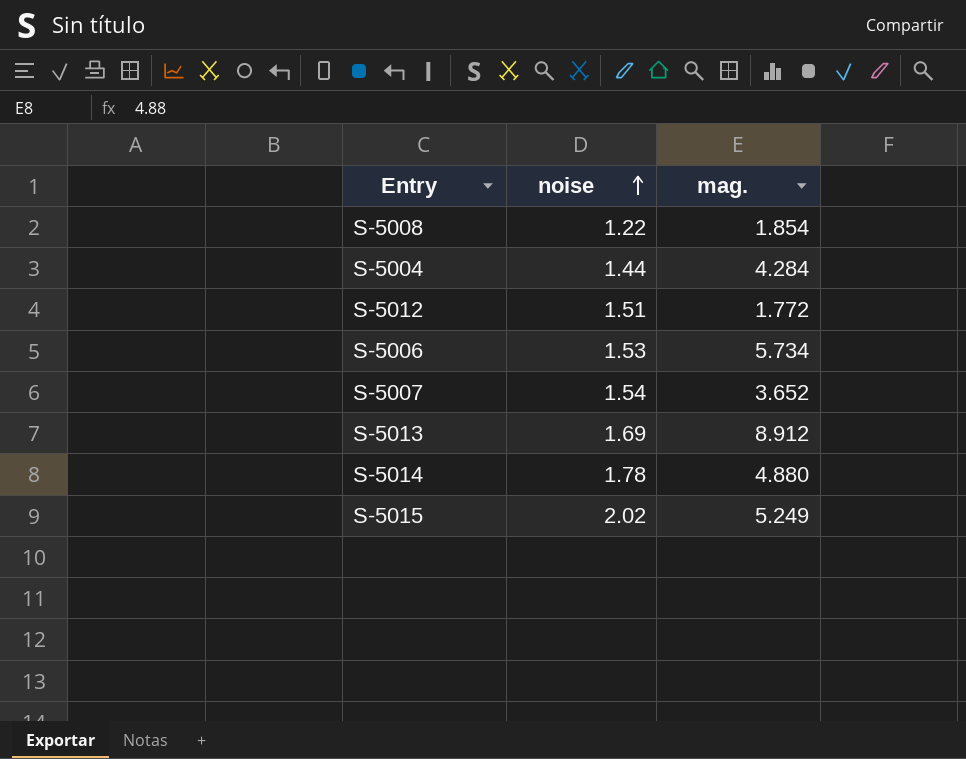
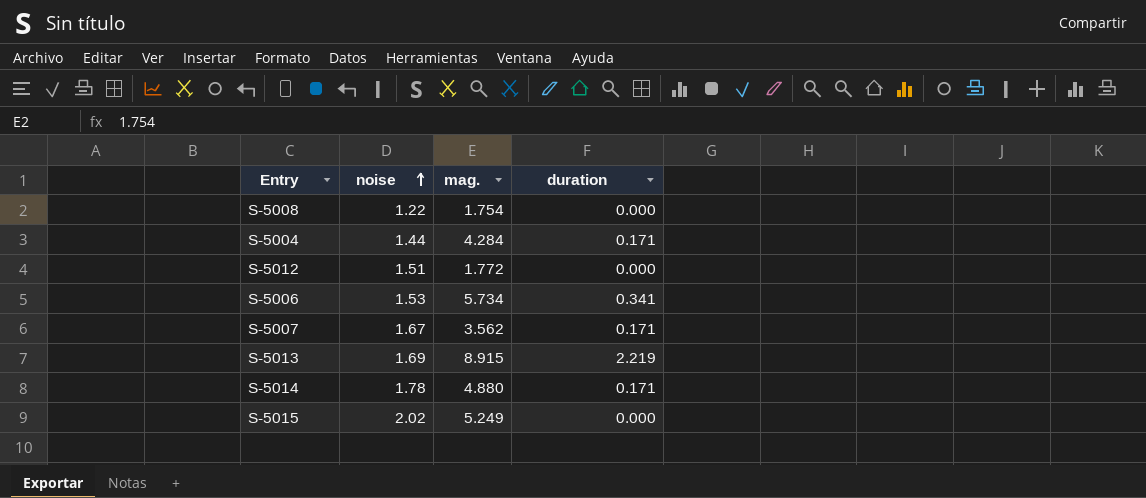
column duration | position: none -> 4
S-5008 | mag.: 1.854 -> 1.754
S-5007 | noise: 1.54 -> 1.67
S-5007 | mag.: 3.652 -> 3.562
S-5013 | mag.: 8.912 -> 8.915

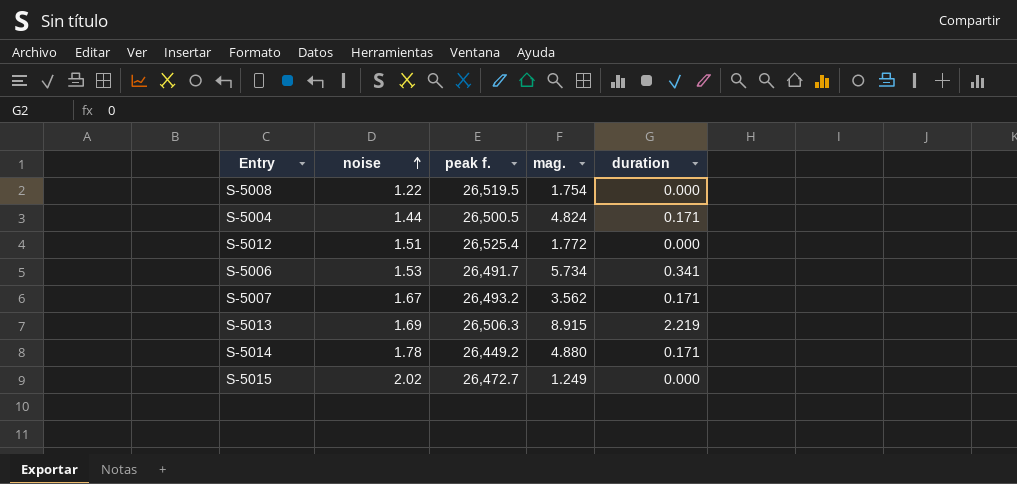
column peak f. | position: none -> 3
S-5004 | mag.: 4.284 -> 4.824
S-5015 | mag.: 5.249 -> 1.249

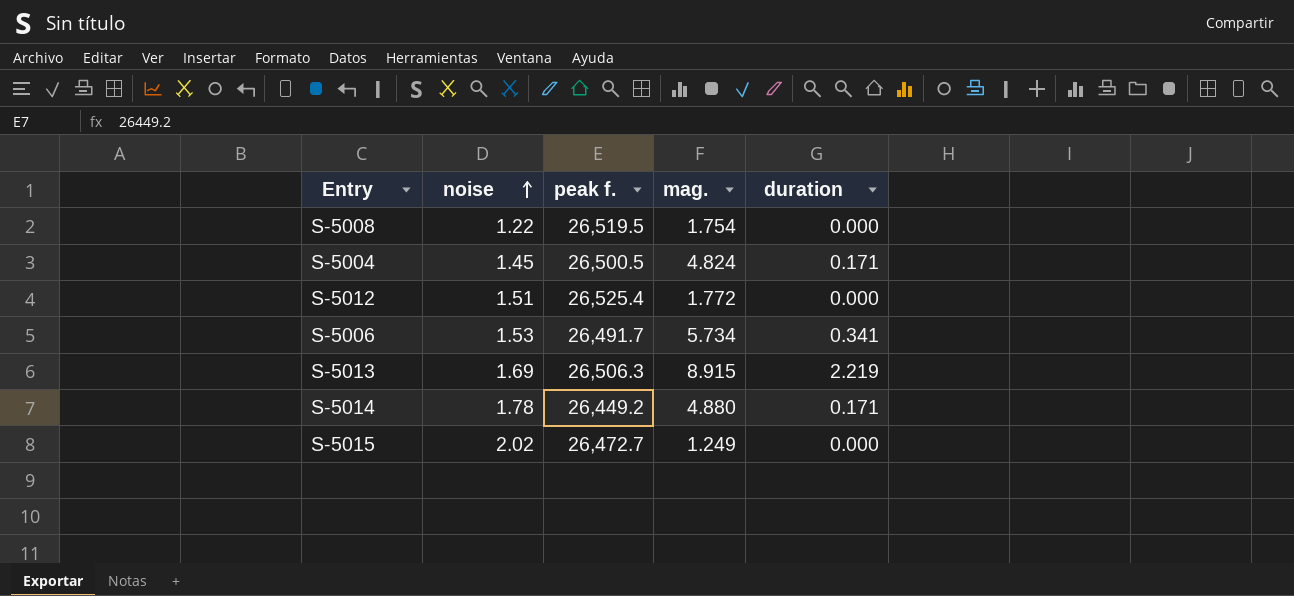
row S-5007: 1.67 | 26,493.2 | 3.562 | 0.171 -> none
S-5004 | noise: 1.44 -> 1.45

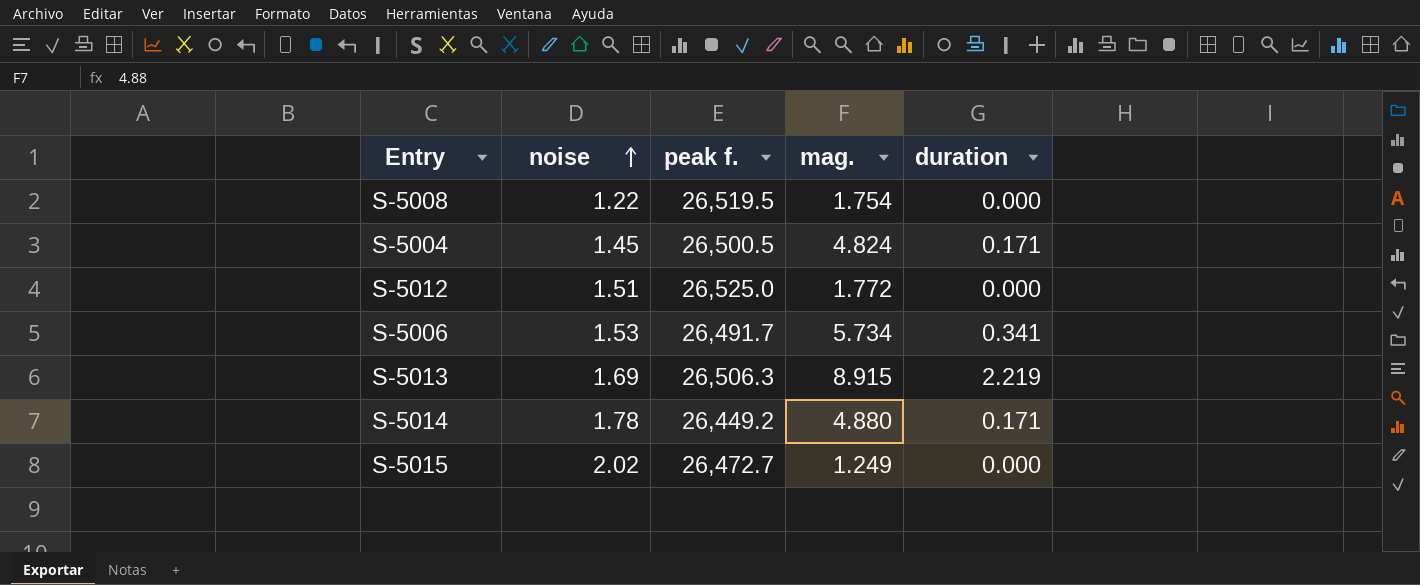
S-5012 | peak f.: 26,525.4 -> 26,525.0

